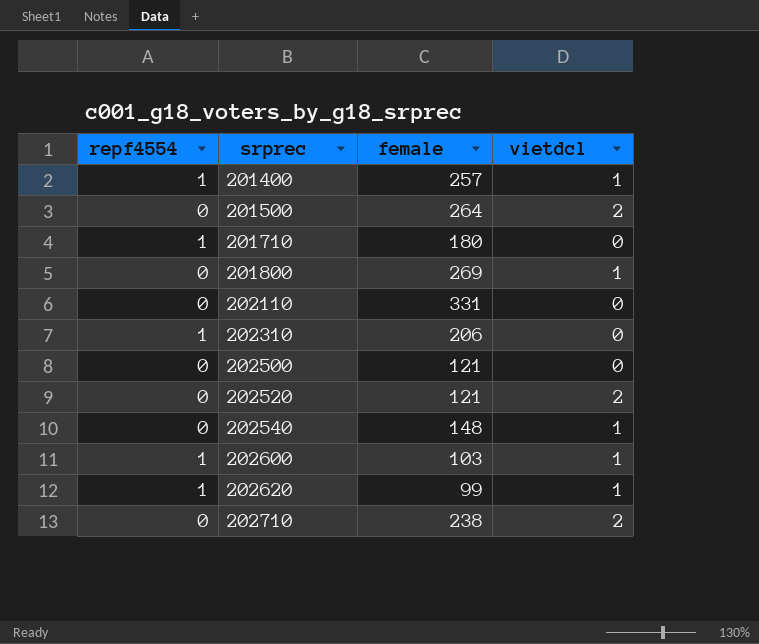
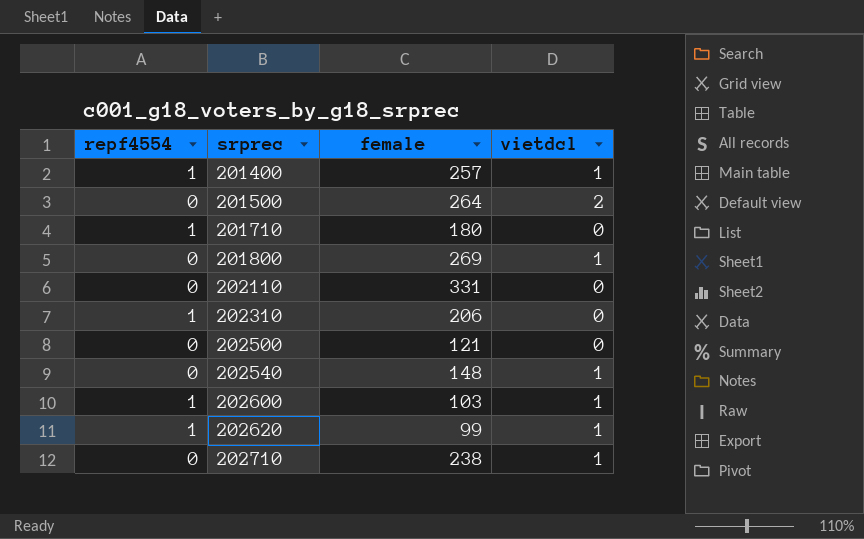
row 202520: 0 | 121 | 2 -> none
202710 | vietdcl: 2 -> 1

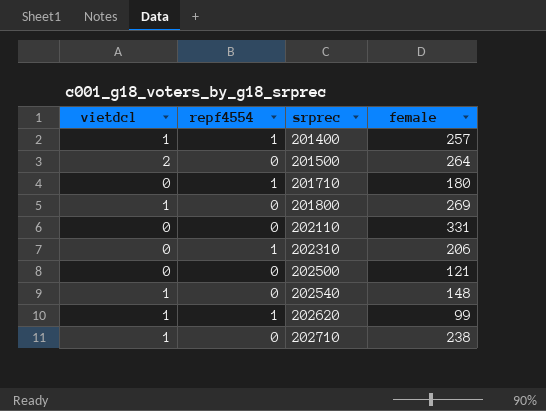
column vietdcl | position: 4 -> 1
row 202600: 1 | 103 | 1 -> none

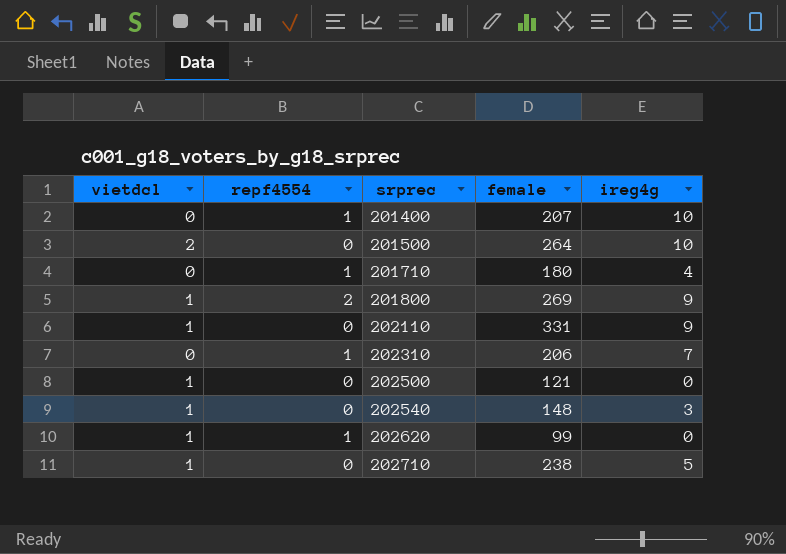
column ireg4g | position: none -> 5
201400 | vietdcl: 1 -> 0
201400 | female: 257 -> 207
201800 | repf4554: 0 -> 2
202110 | vietdcl: 0 -> 1
202500 | vietdcl: 0 -> 1

